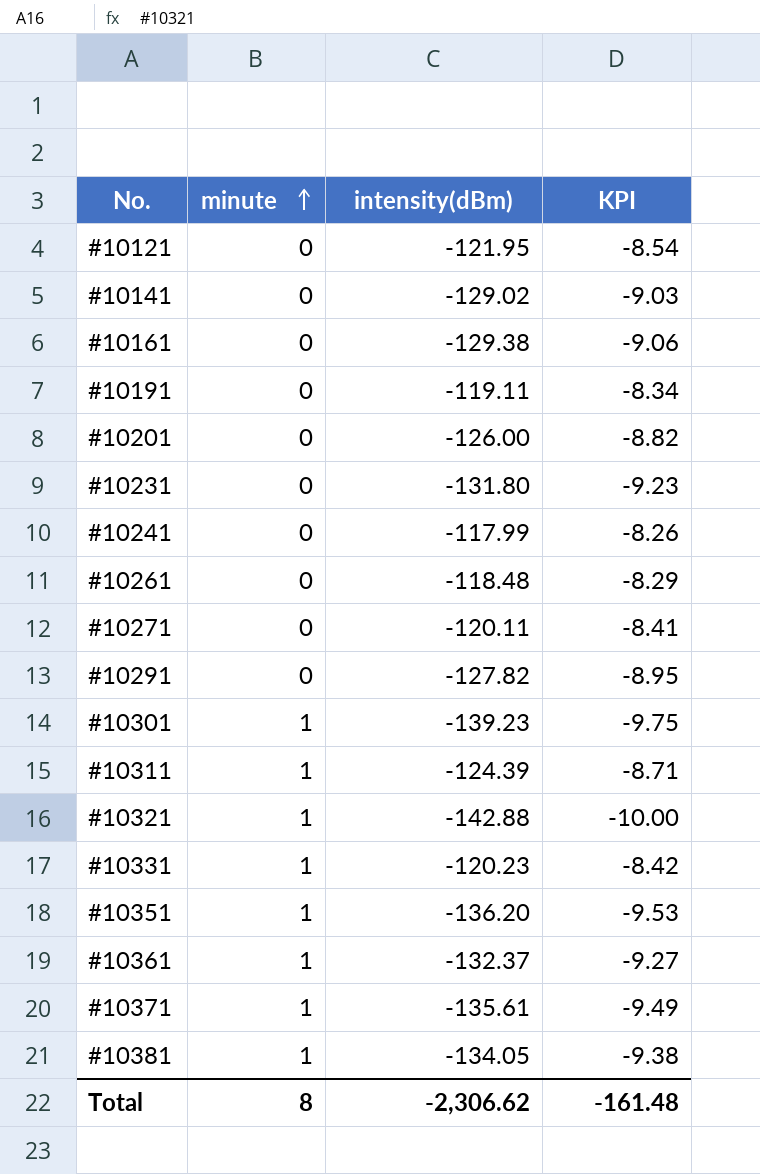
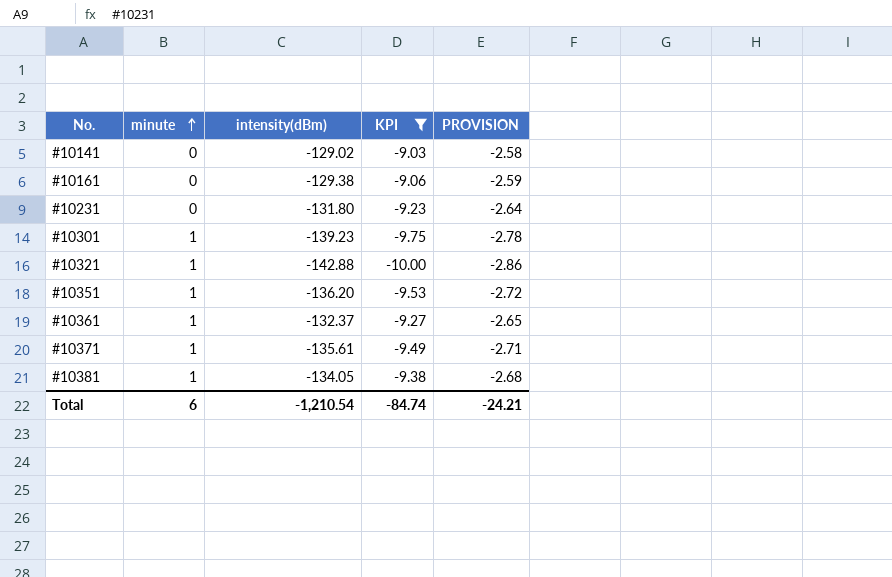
filter: none -> KPI <= -9.03
column PROVISION | formula: none -> [intensity(dBm)] * 0.02
Total | minute: 8 -> 6
Total | intensity(dBm): -2,306.62 -> -1,210.54
Total | KPI: -161.48 -> -84.74

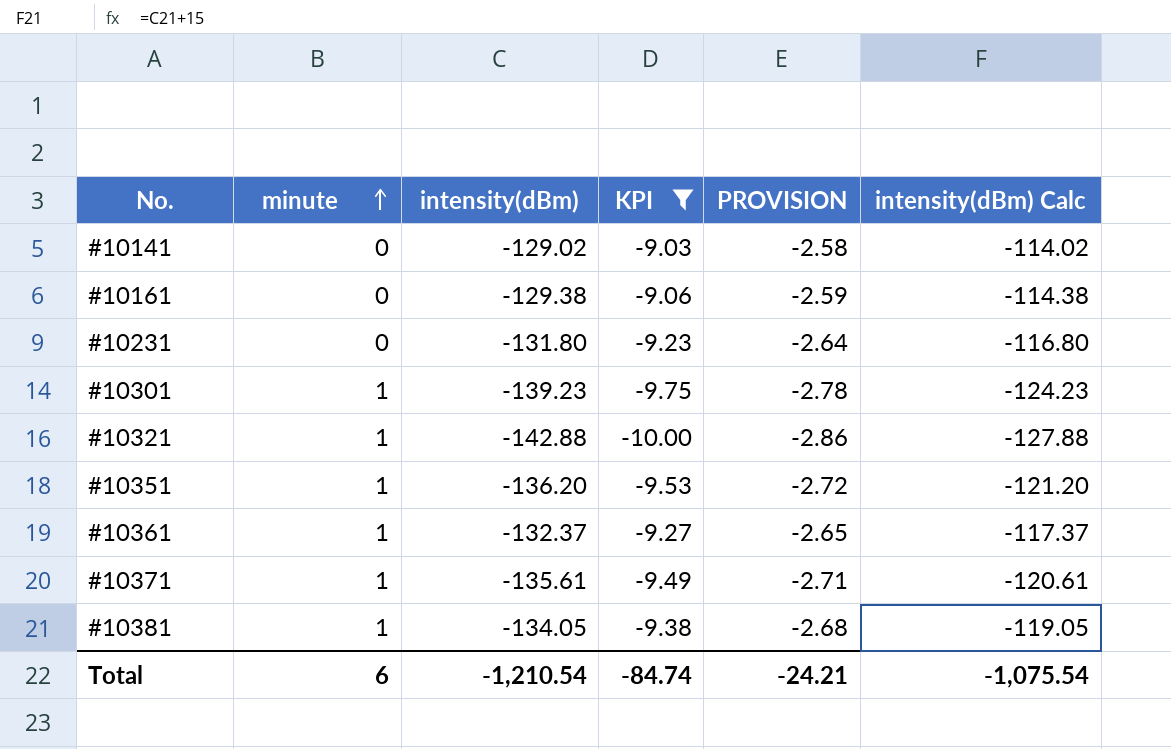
column intensity(dBm) Calc | formula: none -> [intensity(dBm)] + 15

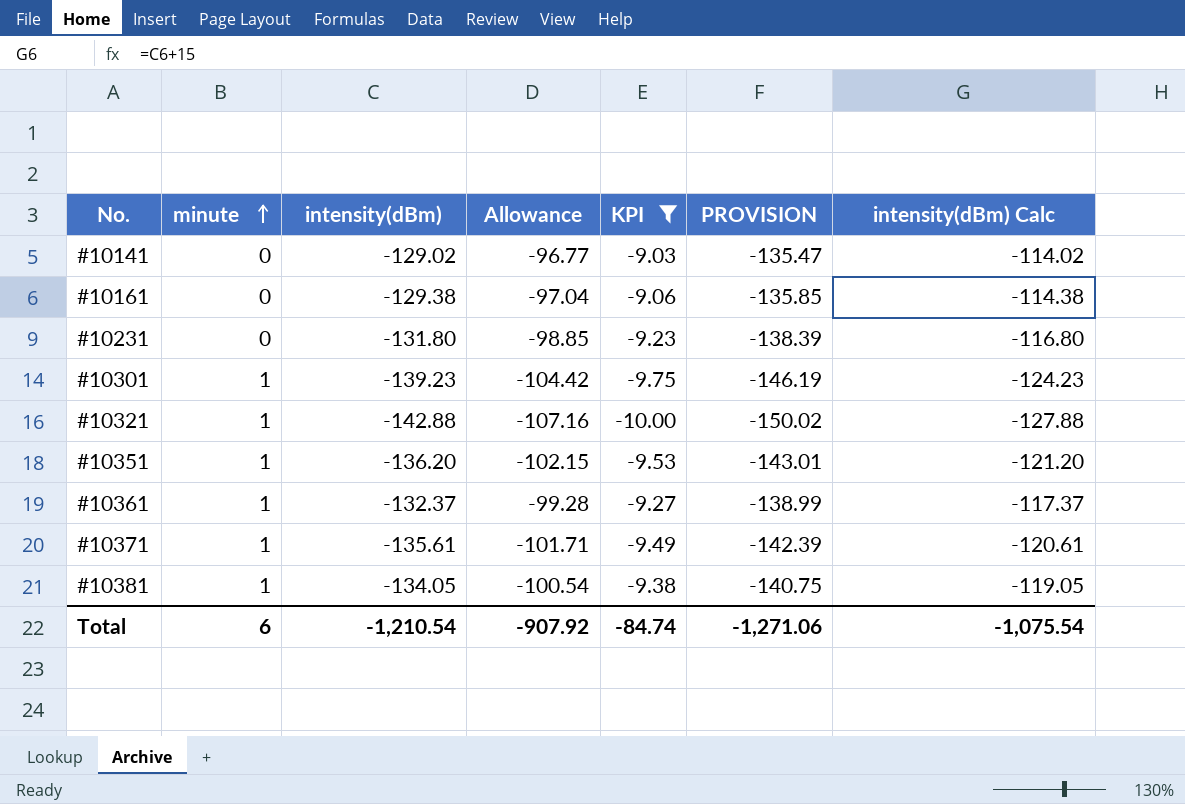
column Allowance | formula: none -> [intensity(dBm)] * 0.75
column PROVISION | formula: [intensity(dBm)] * 0.02 -> [intensity(dBm)] * 1.05
Total | PROVISION: -24.21 -> -1,271.06

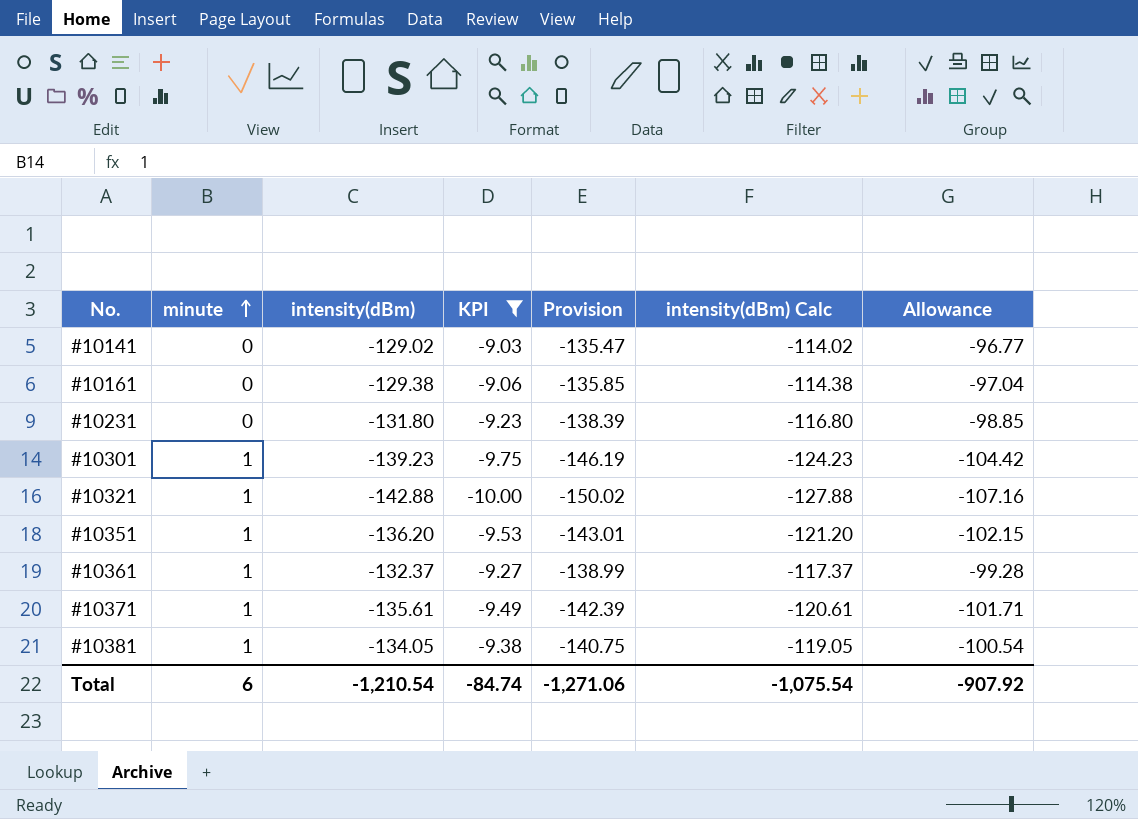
column name: PROVISION -> Provision
column Allowance | position: 4 -> 7

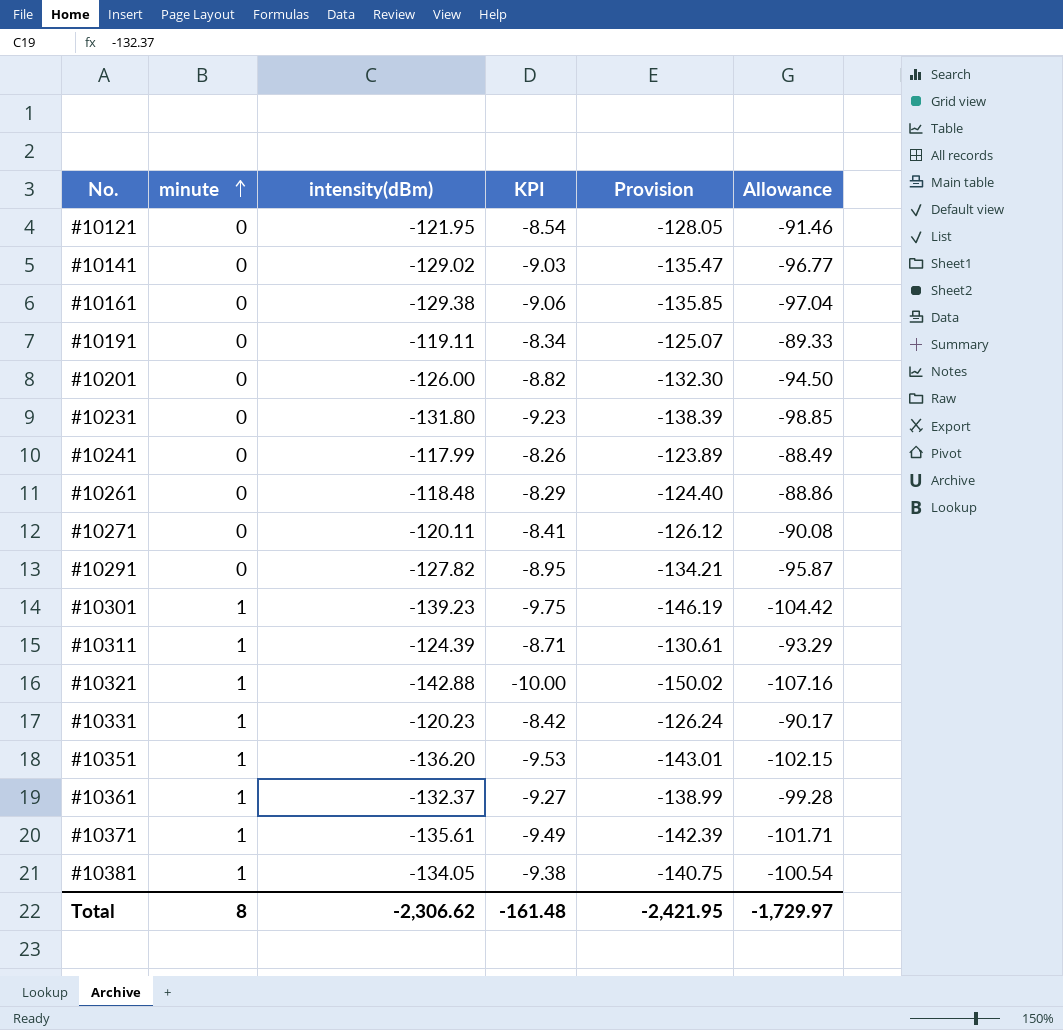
filter: KPI <= -9.03 -> none
column intensity(dBm) Calc | formula: [intensity(dBm)] + 15 -> none
Total | minute: 6 -> 8
Total | intensity(dBm): -1,210.54 -> -2,306.62
Total | KPI: -84.74 -> -161.48
Total | Provision: -1,271.06 -> -2,421.95
Total | Allowance: -907.92 -> -1,729.97

